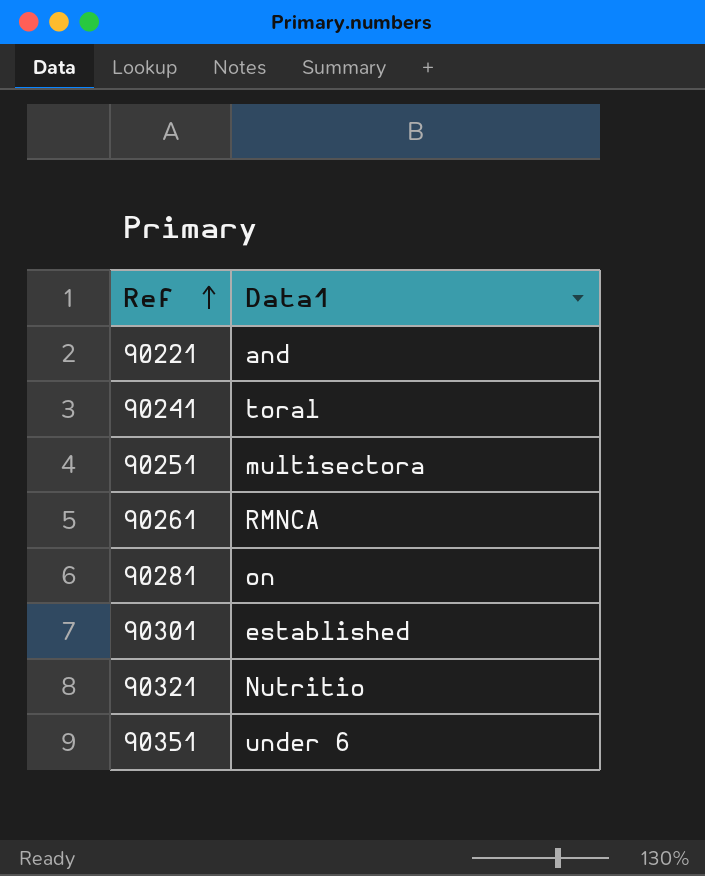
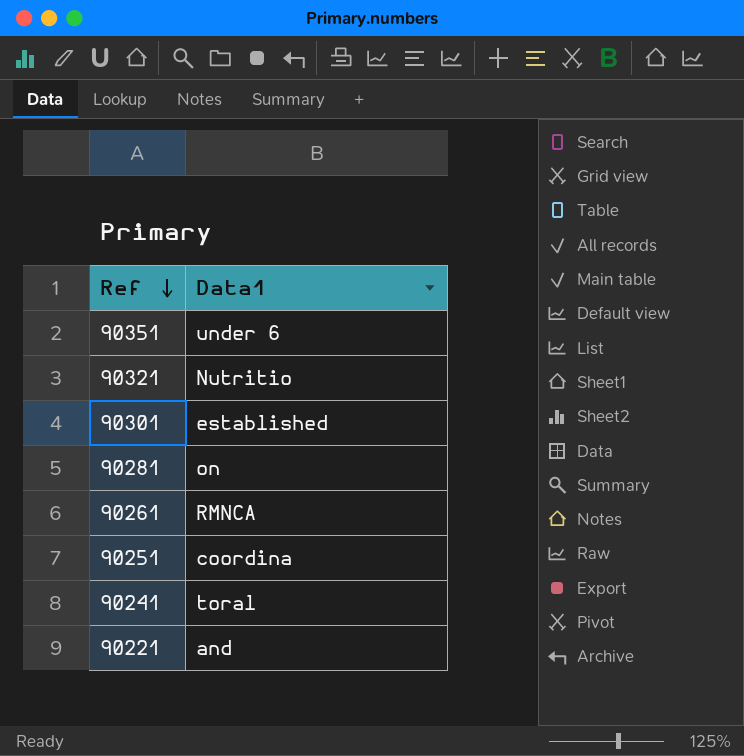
row order: Ref ascending -> Ref descending
90251 | Data1: multisectora -> coordina

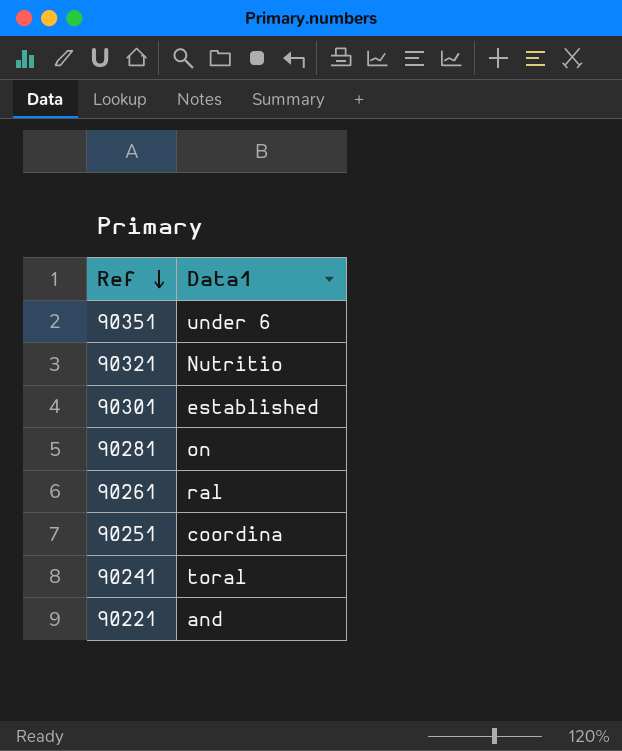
90261 | Data1: RMNCA -> ral

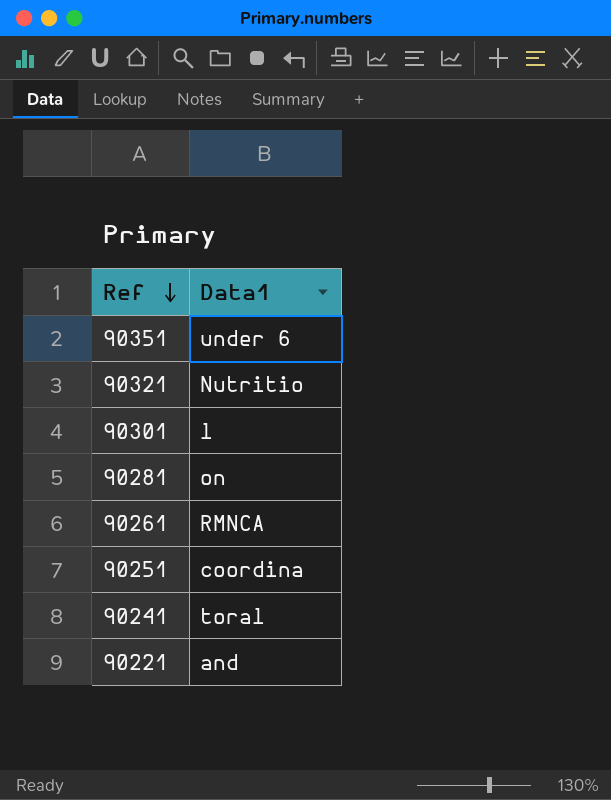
90301 | Data1: established -> l
90261 | Data1: ral -> RMNCA

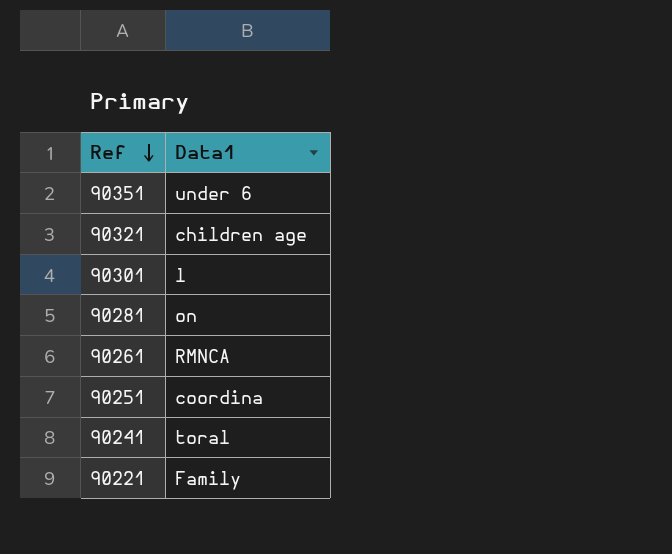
90321 | Data1: Nutritio -> children age
90221 | Data1: and -> Family

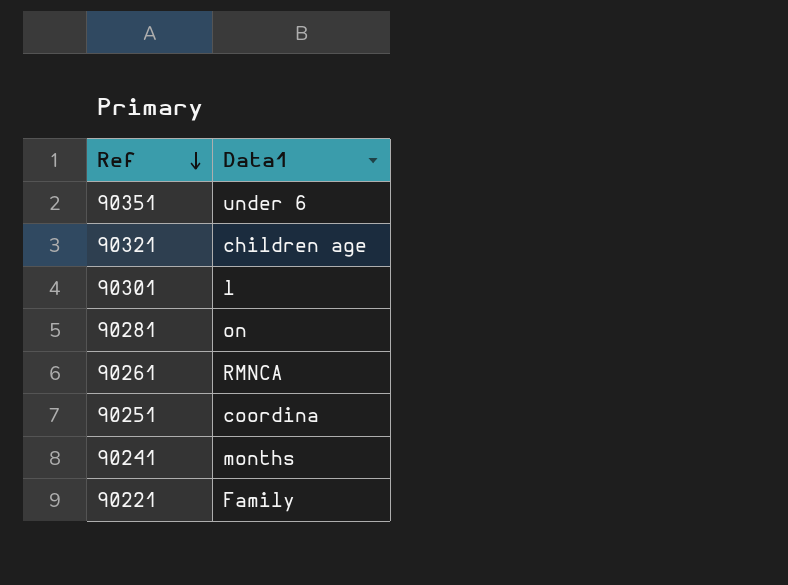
90241 | Data1: toral -> months

